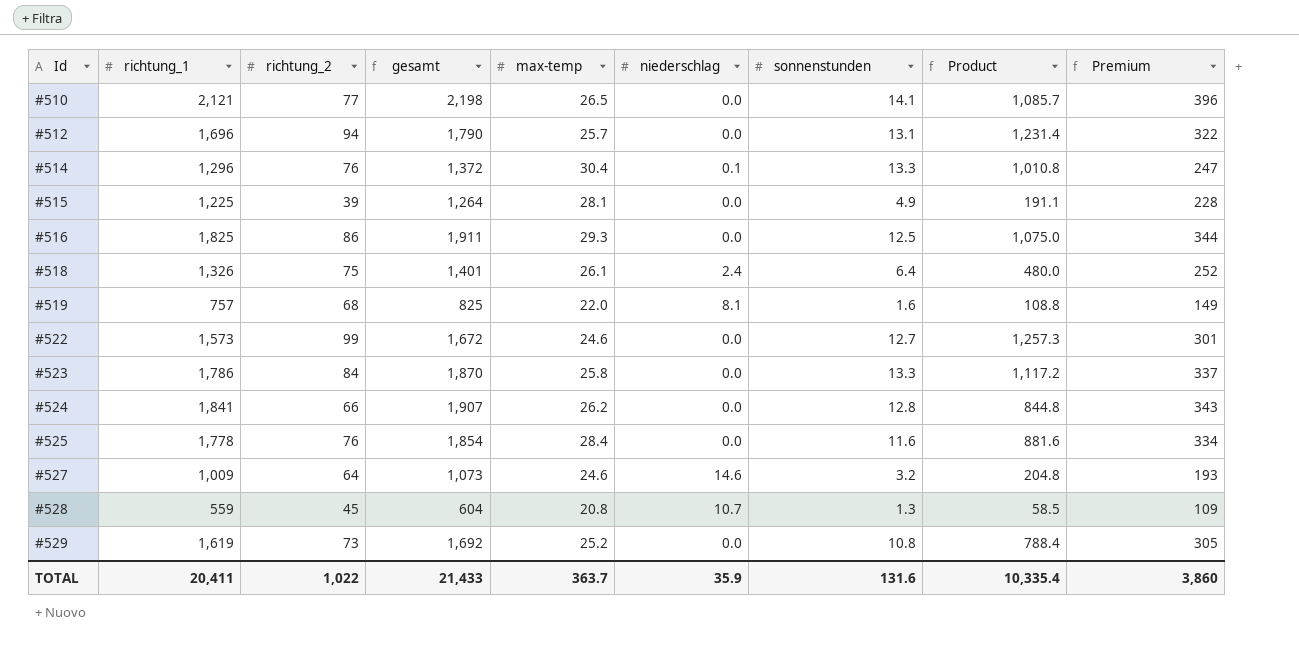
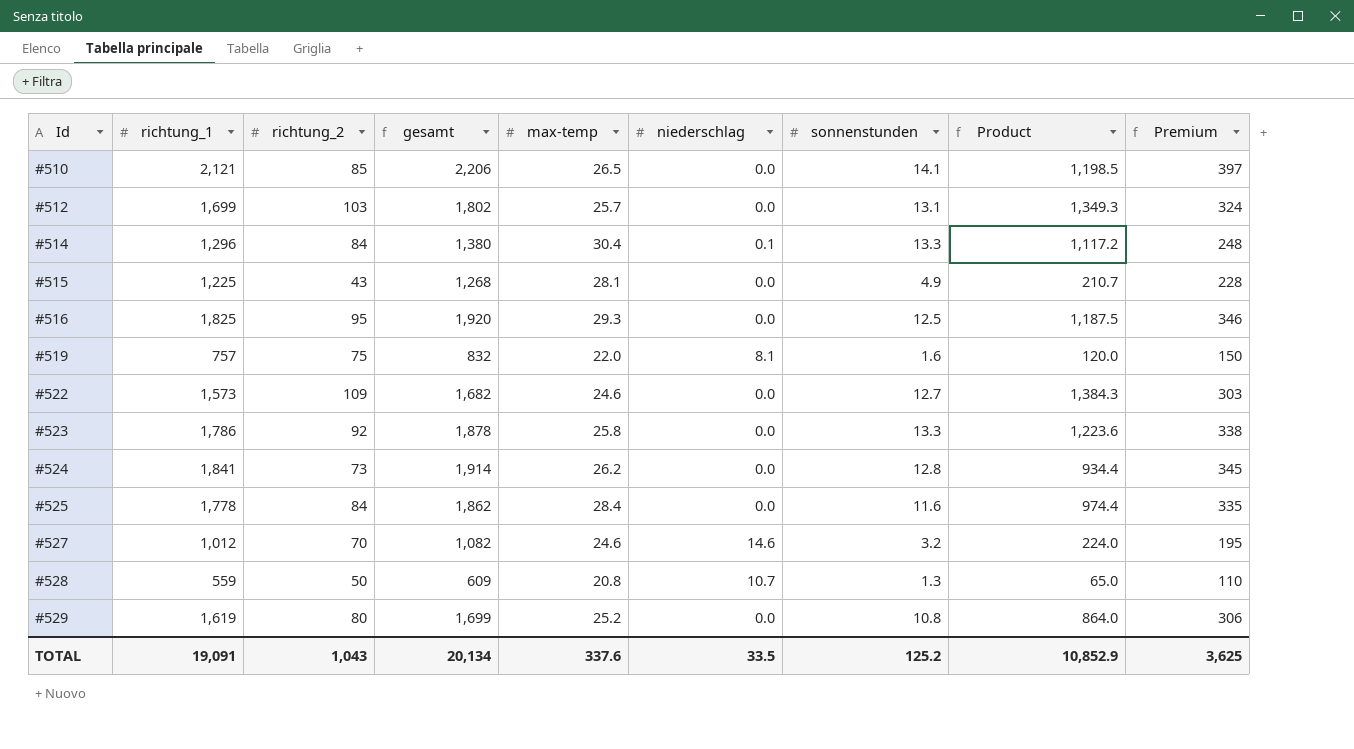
row #518: 1,326 | 75 | 1,401 | 26.1 | 2.4 | 6.4 | 480.0 | 252 -> none
#510 | richtung_2: 77 -> 85
#510 | gesamt: 2,198 -> 2,206
#510 | Product: 1,085.7 -> 1,198.5
#510 | Premium: 396 -> 397
#512 | richtung_1: 1,696 -> 1,699
#512 | richtung_2: 94 -> 103
#512 | gesamt: 1,790 -> 1,802
#512 | Product: 1,231.4 -> 1,349.3
#512 | Premium: 322 -> 324
#514 | richtung_2: 76 -> 84
#514 | gesamt: 1,372 -> 1,380
#514 | Product: 1,010.8 -> 1,117.2
#514 | Premium: 247 -> 248
#515 | richtung_2: 39 -> 43
#515 | gesamt: 1,264 -> 1,268
#515 | Product: 191.1 -> 210.7
#516 | richtung_2: 86 -> 95
#516 | gesamt: 1,911 -> 1,920
#516 | Product: 1,075.0 -> 1,187.5
#516 | Premium: 344 -> 346
#519 | richtung_2: 68 -> 75
#519 | gesamt: 825 -> 832
#519 | Product: 108.8 -> 120.0
#519 | Premium: 149 -> 150
#522 | richtung_2: 99 -> 109
#522 | gesamt: 1,672 -> 1,682
#522 | Product: 1,257.3 -> 1,384.3
#522 | Premium: 301 -> 303
#523 | richtung_2: 84 -> 92
#523 | gesamt: 1,870 -> 1,878
#523 | Product: 1,117.2 -> 1,223.6
#523 | Premium: 337 -> 338
#524 | richtung_2: 66 -> 73
#524 | gesamt: 1,907 -> 1,914
#524 | Product: 844.8 -> 934.4
#524 | Premium: 343 -> 345
#525 | richtung_2: 76 -> 84
#525 | gesamt: 1,854 -> 1,862
#525 | Product: 881.6 -> 974.4
#525 | Premium: 334 -> 335
#527 | richtung_1: 1,009 -> 1,012
#527 | richtung_2: 64 -> 70
#527 | gesamt: 1,073 -> 1,082
#527 | Product: 204.8 -> 224.0
#527 | Premium: 193 -> 195
#528 | richtung_2: 45 -> 50
#528 | gesamt: 604 -> 609
#528 | Product: 58.5 -> 65.0
#528 | Premium: 109 -> 110
#529 | richtung_2: 73 -> 80
#529 | gesamt: 1,692 -> 1,699
#529 | Product: 788.4 -> 864.0
#529 | Premium: 305 -> 306
TOTAL | richtung_1: 20,411 -> 19,091
TOTAL | richtung_2: 1,022 -> 1,043
TOTAL | gesamt: 21,433 -> 20,134
TOTAL | max-temp: 363.7 -> 337.6
TOTAL | niederschlag: 35.9 -> 33.5
TOTAL | sonnenstunden: 131.6 -> 125.2
TOTAL | Product: 10,335.4 -> 10,852.9
TOTAL | Premium: 3,860 -> 3,625

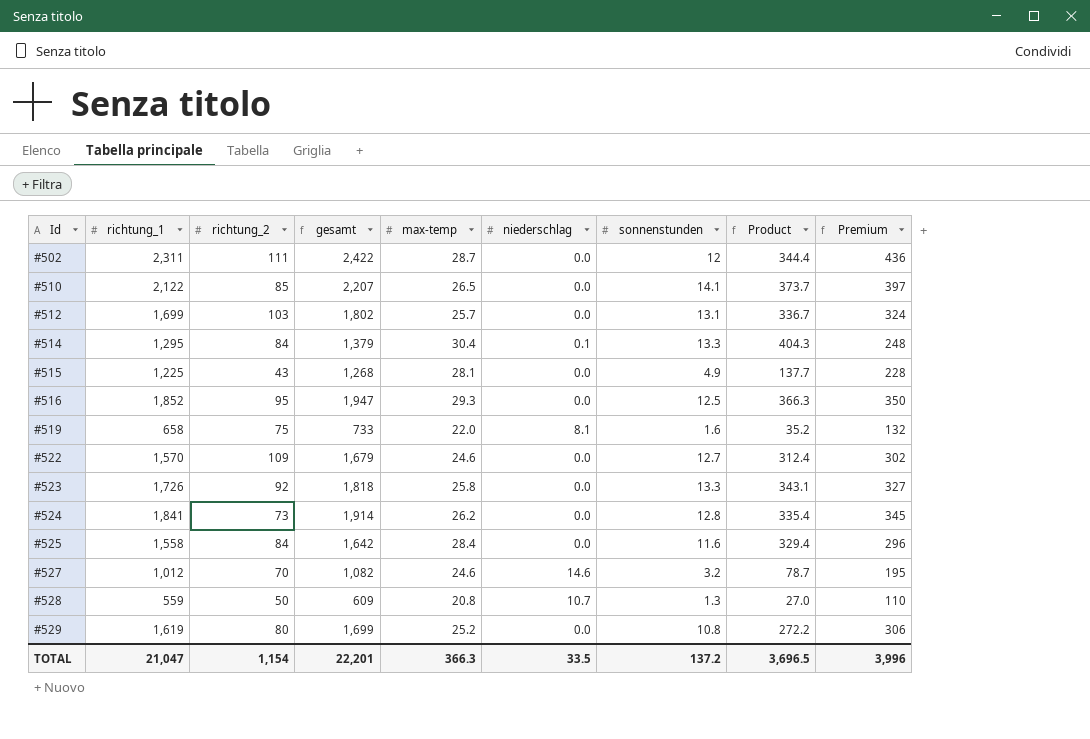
column Product | formula: [richtung_2] * [sonnenstunden] -> [max-temp] * [sonnenstunden]
row #502: none -> 2,311 | 111 | 2,422 | 28.7 | 0.0 | 12 | 344.4 | 436
#510 | richtung_1: 2,121 -> 2,122
#510 | gesamt: 2,206 -> 2,207
#514 | richtung_1: 1,296 -> 1,295
#514 | gesamt: 1,380 -> 1,379
#516 | richtung_1: 1,825 -> 1,852
#516 | gesamt: 1,920 -> 1,947
#516 | Premium: 346 -> 350
#519 | richtung_1: 757 -> 658
#519 | gesamt: 832 -> 733
#519 | Premium: 150 -> 132
#522 | richtung_1: 1,573 -> 1,570
#522 | gesamt: 1,682 -> 1,679
#522 | Premium: 303 -> 302
#523 | richtung_1: 1,786 -> 1,726
#523 | gesamt: 1,878 -> 1,818
#523 | Premium: 338 -> 327
#525 | richtung_1: 1,778 -> 1,558
#525 | gesamt: 1,862 -> 1,642
#525 | Premium: 335 -> 296
TOTAL | richtung_1: 19,091 -> 21,047
TOTAL | richtung_2: 1,043 -> 1,154
TOTAL | gesamt: 20,134 -> 22,201
TOTAL | max-temp: 337.6 -> 366.3
TOTAL | sonnenstunden: 125.2 -> 137.2
TOTAL | Product: 10,852.9 -> 3,696.5
TOTAL | Premium: 3,625 -> 3,996

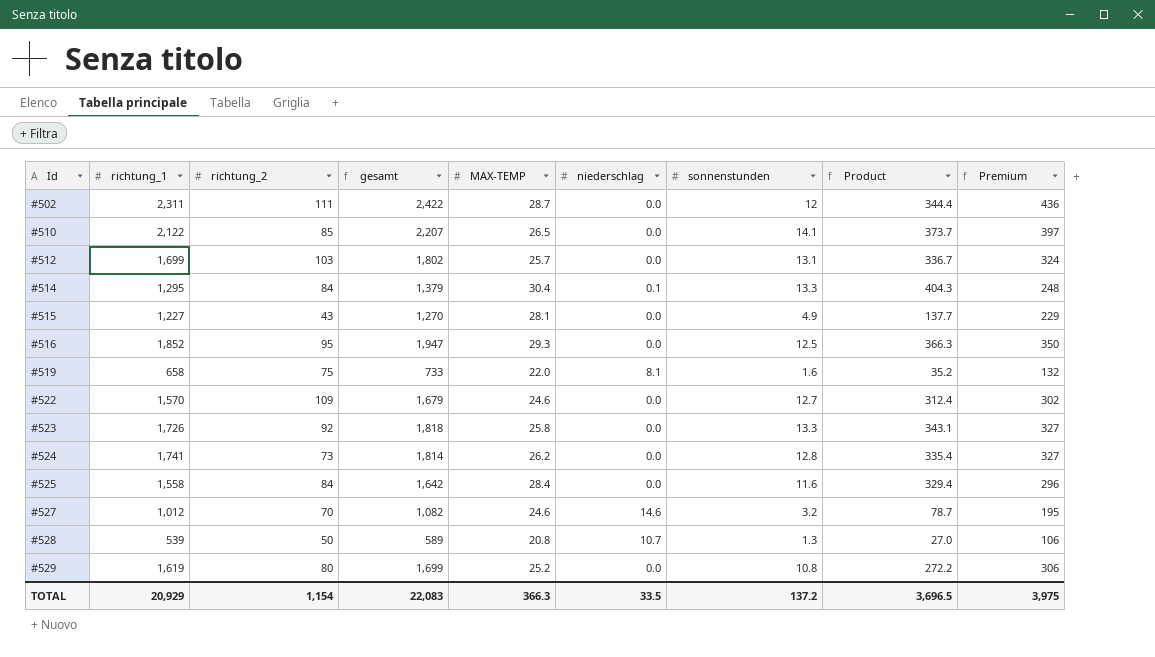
column name: max-temp -> MAX-TEMP
#515 | richtung_1: 1,225 -> 1,227
#515 | gesamt: 1,268 -> 1,270
#515 | Premium: 228 -> 229
#524 | richtung_1: 1,841 -> 1,741
#524 | gesamt: 1,914 -> 1,814
#524 | Premium: 345 -> 327
#528 | richtung_1: 559 -> 539
#528 | gesamt: 609 -> 589
#528 | Premium: 110 -> 106
TOTAL | richtung_1: 21,047 -> 20,929
TOTAL | gesamt: 22,201 -> 22,083
TOTAL | Premium: 3,996 -> 3,975

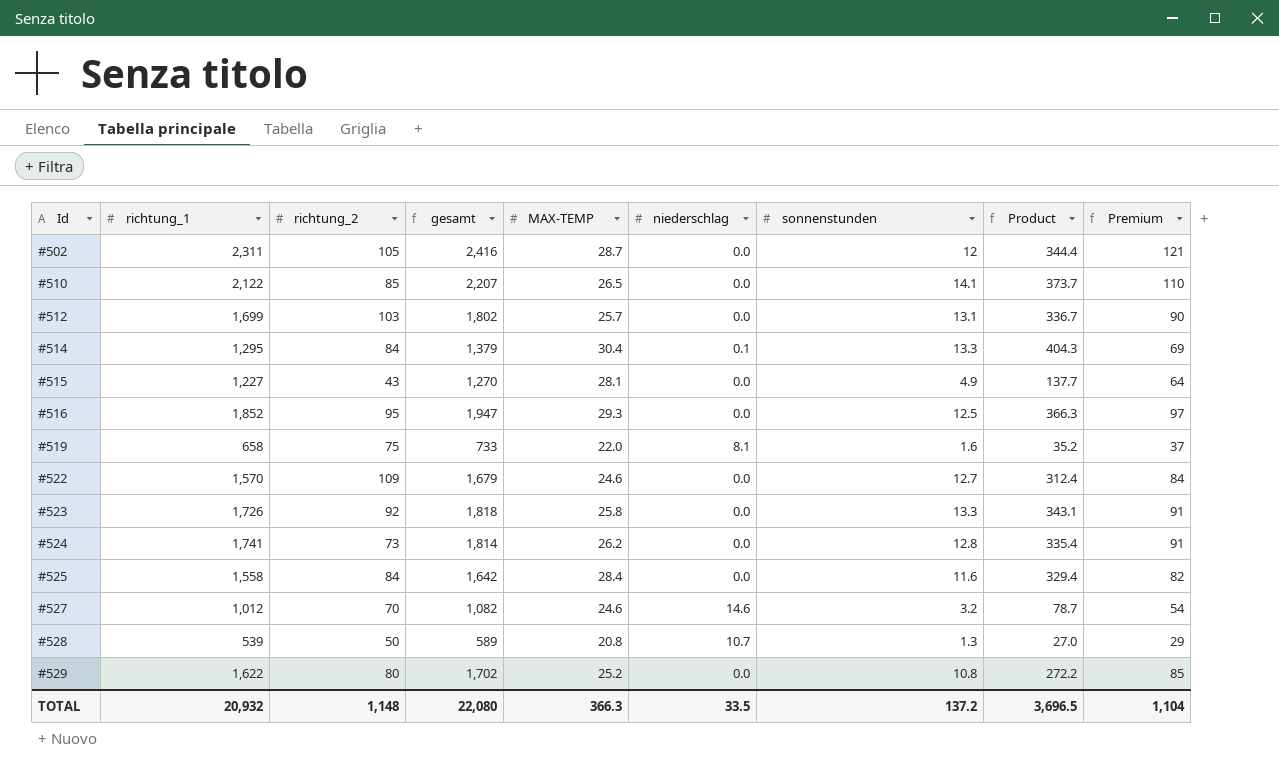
column Premium | formula: [gesamt] * 0.18 -> [gesamt] * 0.05
#502 | richtung_2: 111 -> 105
#502 | gesamt: 2,422 -> 2,416
#529 | richtung_1: 1,619 -> 1,622
#529 | gesamt: 1,699 -> 1,702
TOTAL | richtung_1: 20,929 -> 20,932
TOTAL | richtung_2: 1,154 -> 1,148
TOTAL | gesamt: 22,083 -> 22,080
TOTAL | Premium: 3,975 -> 1,104

